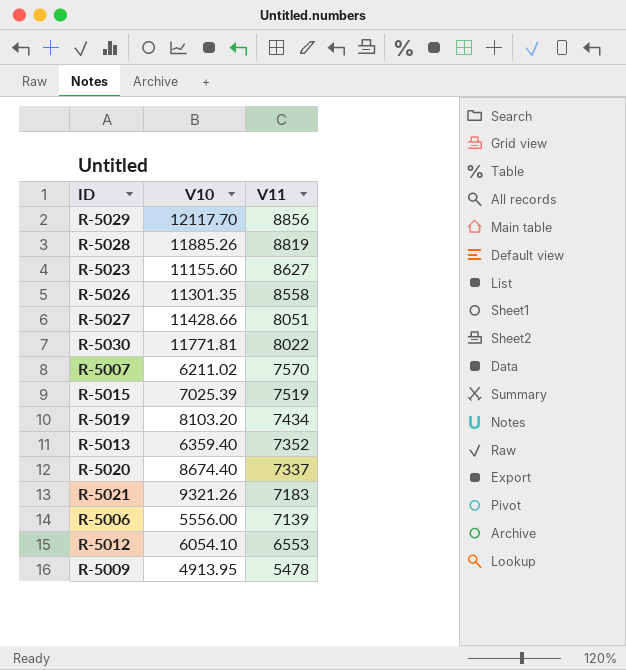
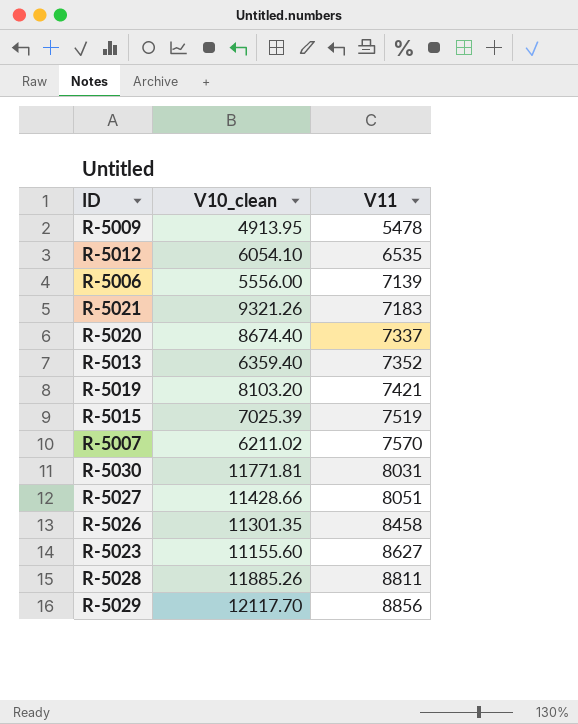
row order: V11 descending -> V11 ascending
column name: V10 -> V10_clean
R-5012 | V11: 6553 -> 6535
R-5019 | V11: 7434 -> 7421
R-5030 | V11: 8022 -> 8031
R-5026 | V11: 8558 -> 8458
R-5028 | V11: 8819 -> 8811

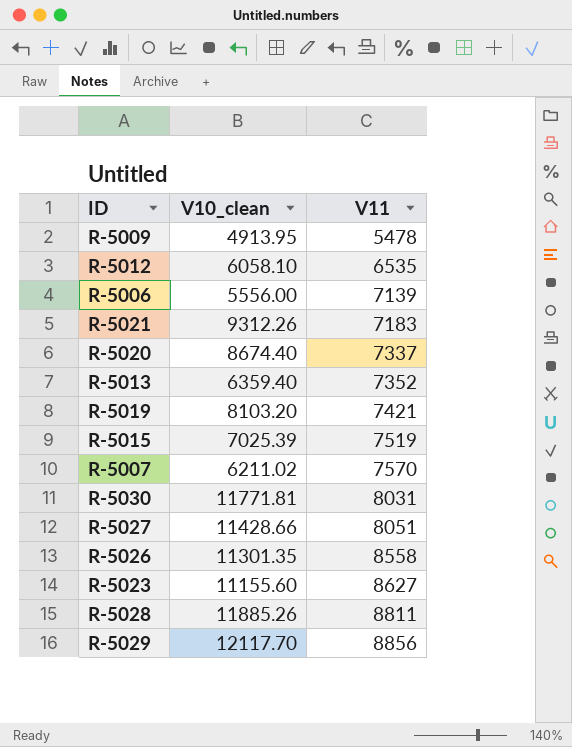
R-5012 | V10_clean: 6054.10 -> 6058.10
R-5021 | V10_clean: 9321.26 -> 9312.26
R-5026 | V11: 8458 -> 8558

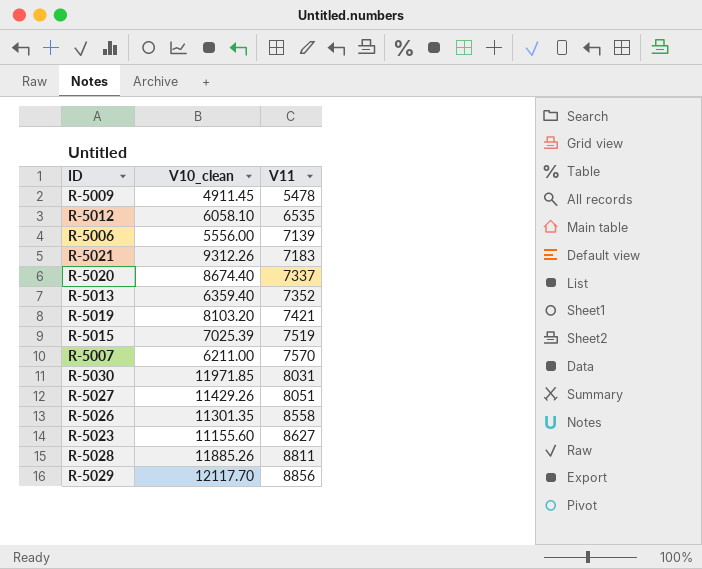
R-5009 | V10_clean: 4913.95 -> 4911.45
R-5007 | V10_clean: 6211.02 -> 6211.00
R-5030 | V10_clean: 11771.81 -> 11971.85
R-5027 | V10_clean: 11428.66 -> 11429.26

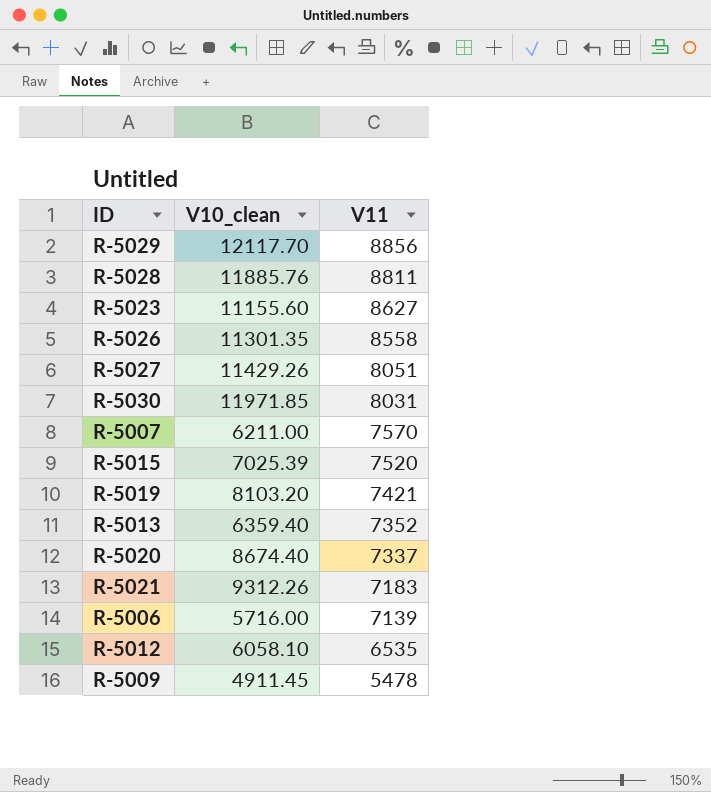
row order: V11 ascending -> V11 descending
R-5028 | V10_clean: 11885.26 -> 11885.76
R-5015 | V11: 7519 -> 7520
R-5006 | V10_clean: 5556.00 -> 5716.00

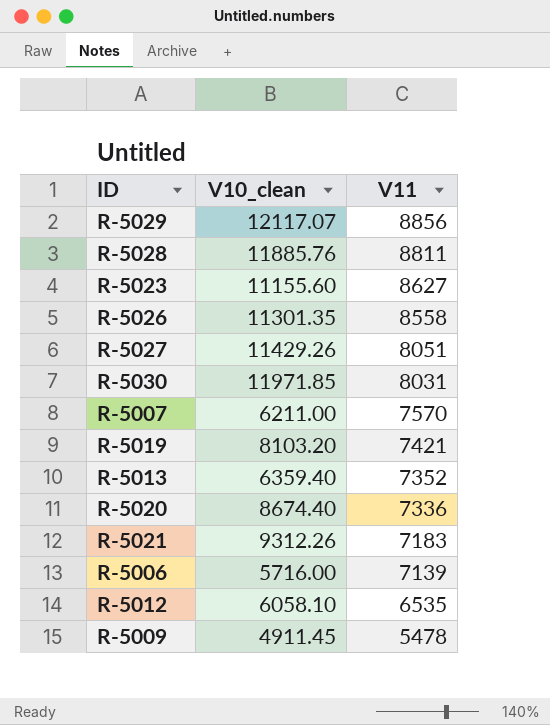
row R-5015: 7025.39 | 7520 -> none
R-5029 | V10_clean: 12117.70 -> 12117.07
R-5020 | V11: 7337 -> 7336

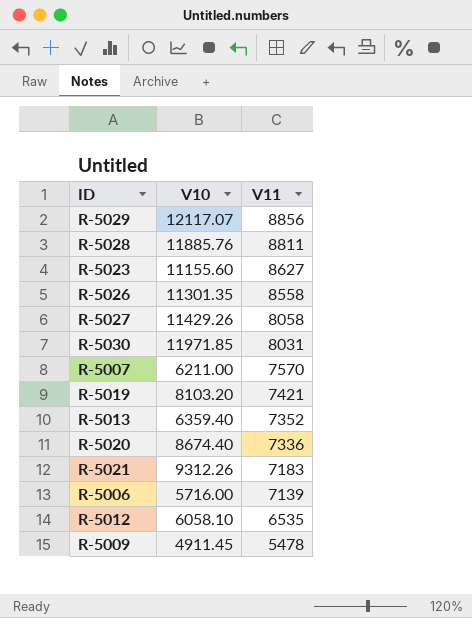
column name: V10_clean -> V10
R-5027 | V11: 8051 -> 8058

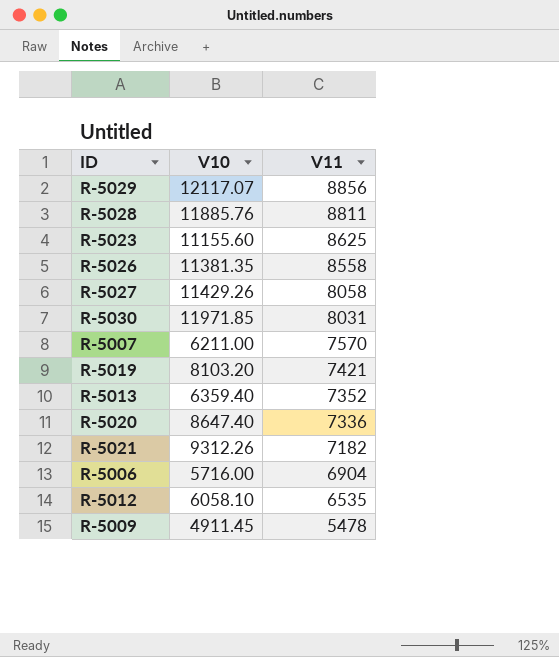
R-5023 | V11: 8627 -> 8625
R-5026 | V10: 11301.35 -> 11381.35
R-5020 | V10: 8674.40 -> 8647.40
R-5021 | V11: 7183 -> 7182
R-5006 | V11: 7139 -> 6904

